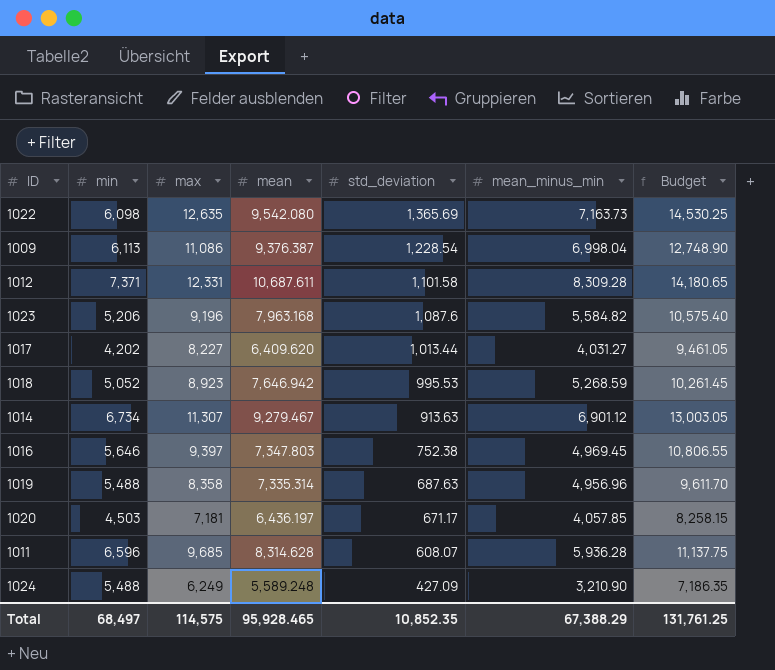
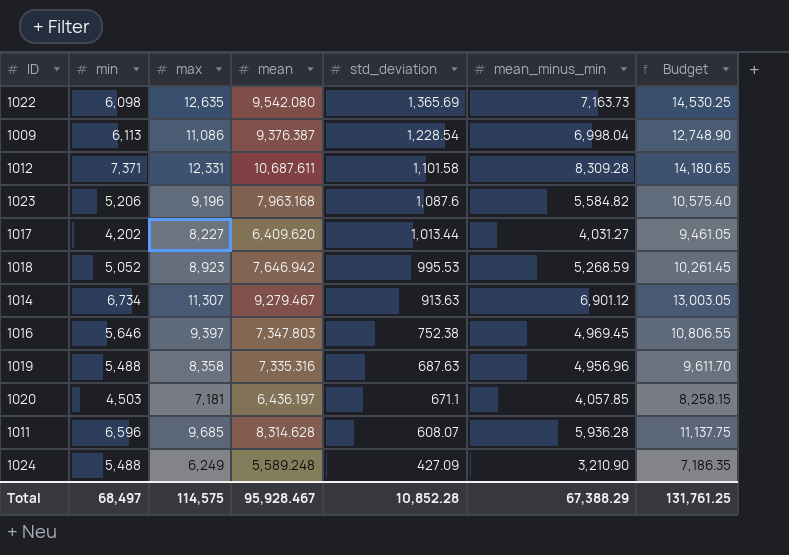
1019 | mean: 7,335.314 -> 7,335.316
1020 | std_deviation: 671.17 -> 671.1
Total | mean: 95,928.465 -> 95,928.467
Total | std_deviation: 10,852.35 -> 10,852.28

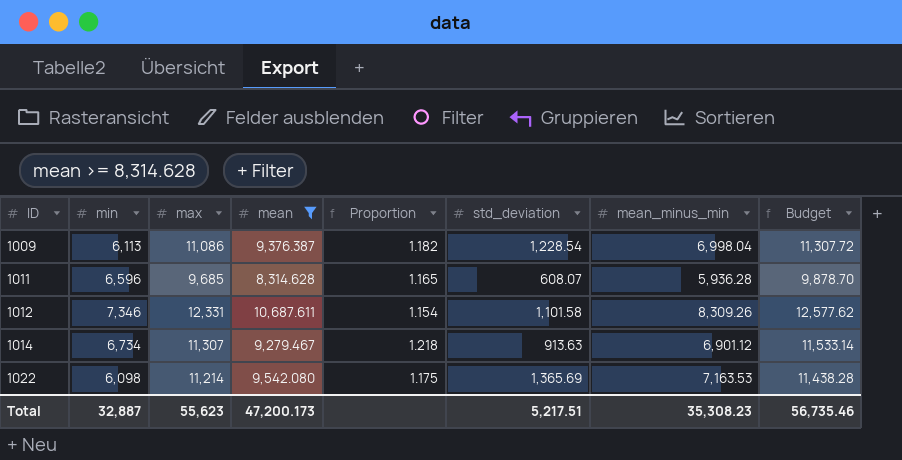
filter: none -> mean >= 8,314.628
row order: std_deviation descending -> ID ascending
column Proportion | formula: none -> [max] / [mean]
column Budget | formula: [max] * 1.15 -> [max] * 1.02
1012 | min: 7,371 -> 7,346
1012 | mean_minus_min: 8,309.28 -> 8,309.26
1022 | max: 12,635 -> 11,214
1022 | mean_minus_min: 7,163.73 -> 7,163.53
Total | min: 68,497 -> 32,887
Total | max: 114,575 -> 55,623
Total | mean: 95,928.467 -> 47,200.173
Total | std_deviation: 10,852.28 -> 5,217.51
Total | mean_minus_min: 67,388.29 -> 35,308.23
Total | Budget: 131,761.25 -> 56,735.46

